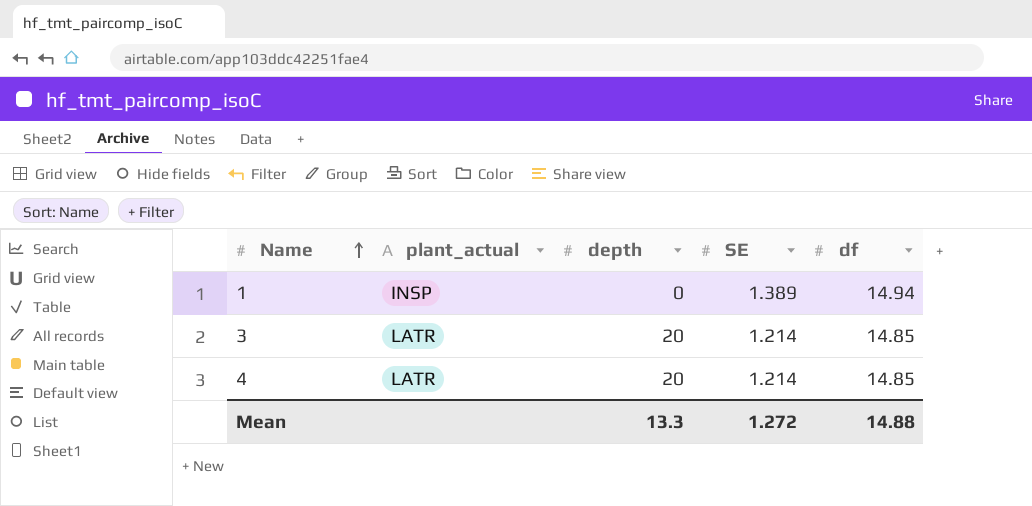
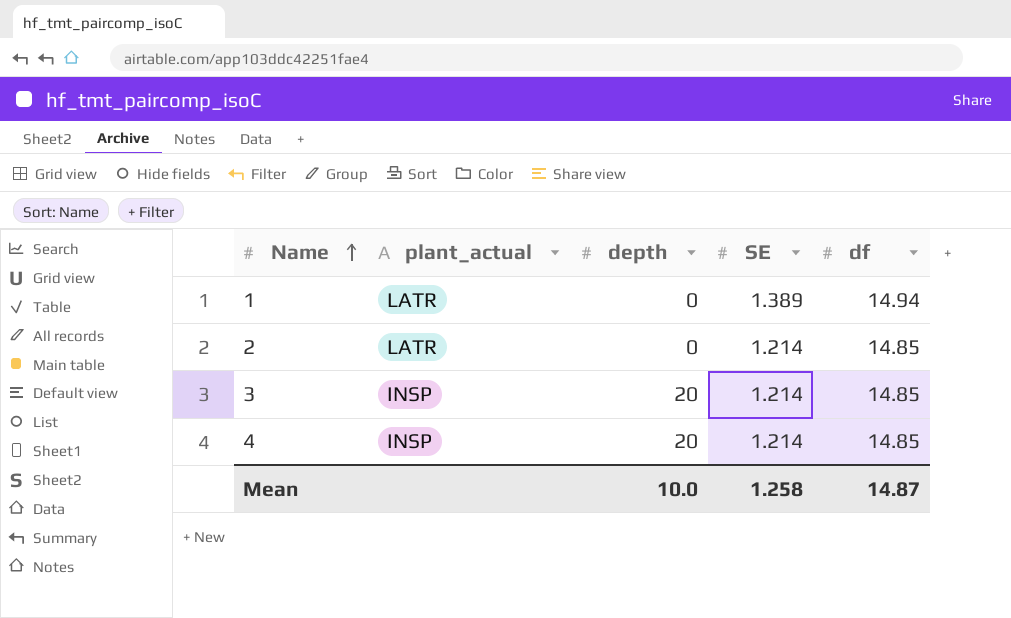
1 | plant_actual: INSP -> LATR
row 2: none -> LATR | 0 | 1.214 | 14.85
3 | plant_actual: LATR -> INSP
4 | plant_actual: LATR -> INSP
Mean | depth: 13.3 -> 10.0
Mean | SE: 1.272 -> 1.258
Mean | df: 14.88 -> 14.87

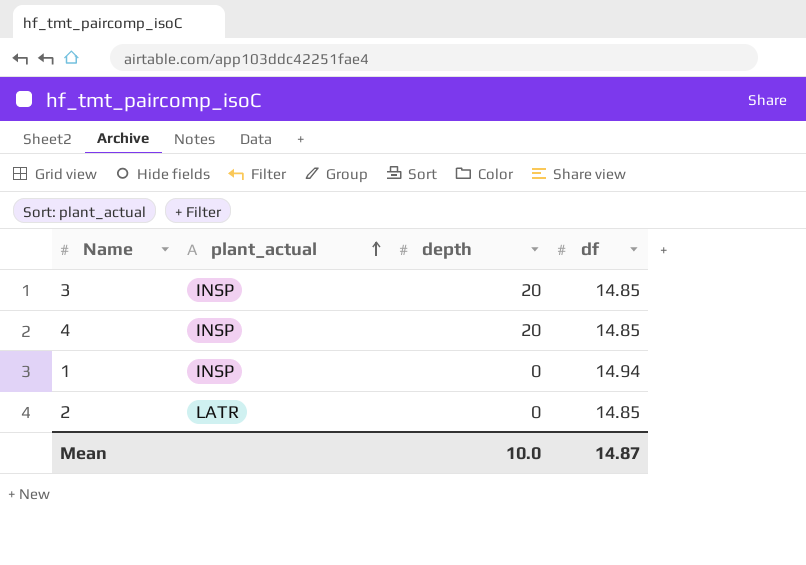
row order: Name ascending -> plant_actual ascending
column SE | position: 4 -> none
1 | plant_actual: LATR -> INSP

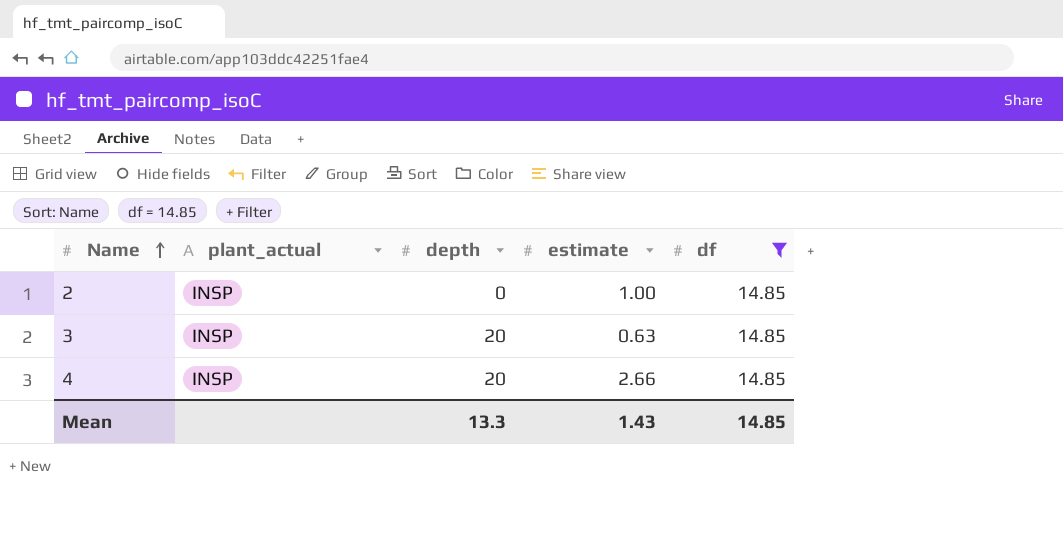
filter: none -> df = 14.85
row order: plant_actual ascending -> Name ascending
column estimate | position: none -> 4
2 | plant_actual: LATR -> INSP
Mean | depth: 10.0 -> 13.3
Mean | df: 14.87 -> 14.85

